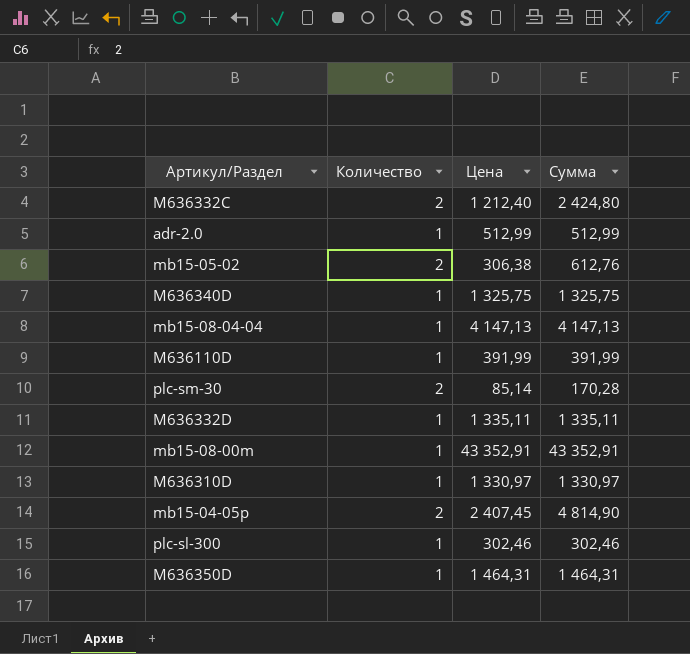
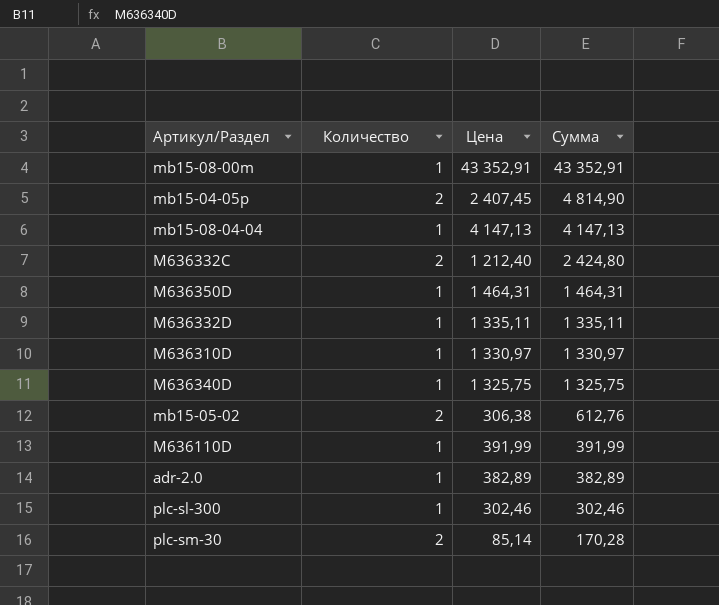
row order: none -> Сумма descending
adr-2.0 | Цена: 512,99 -> 382,89
adr-2.0 | Сумма: 512,99 -> 382,89

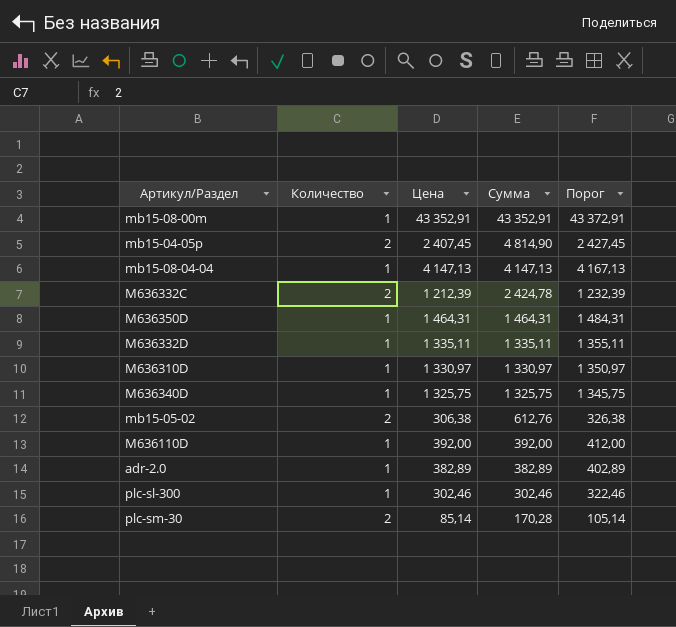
column Порог | formula: none -> [Цена] + 20
M636332C | Цена: 1 212,40 -> 1 212,39
M636332C | Сумма: 2 424,80 -> 2 424,78
M636110D | Цена: 391,99 -> 392,00
M636110D | Сумма: 391,99 -> 392,00

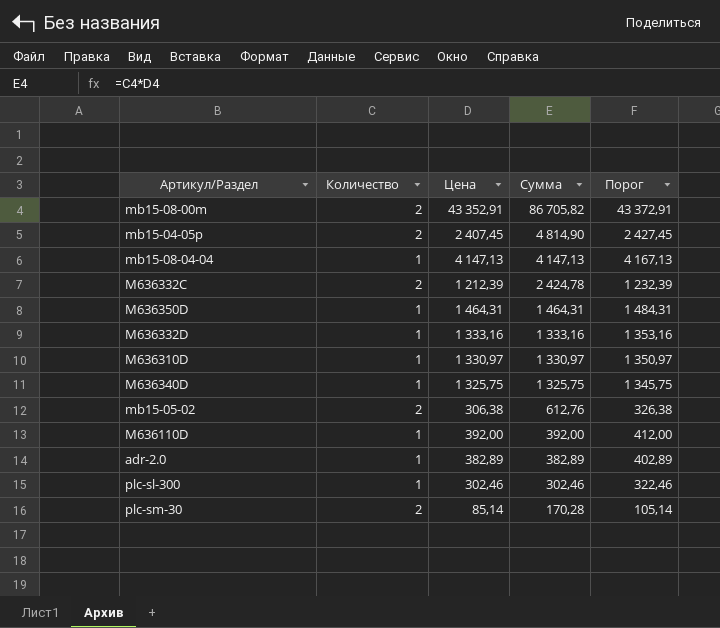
mb15-08-00m | Количество: 1 -> 2
mb15-08-00m | Сумма: 43 352,91 -> 86 705,82
M636332D | Цена: 1 335,11 -> 1 333,16
M636332D | Сумма: 1 335,11 -> 1 333,16
M636332D | Порог: 1 355,11 -> 1 353,16

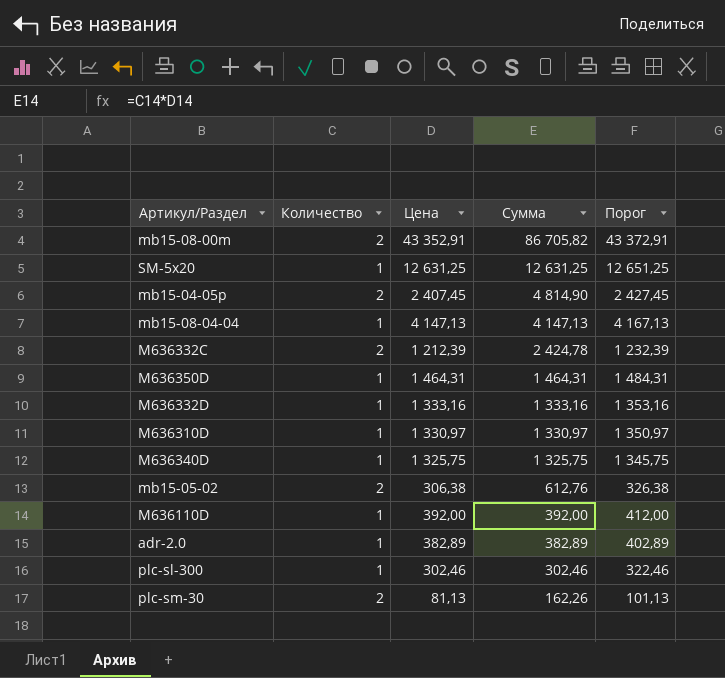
row SM-5x20: none -> 1 | 12 631,25 | 12 631,25 | 12 651,25
plc-sm-30 | Цена: 85,14 -> 81,13
plc-sm-30 | Сумма: 170,28 -> 162,26
plc-sm-30 | Порог: 105,14 -> 101,13

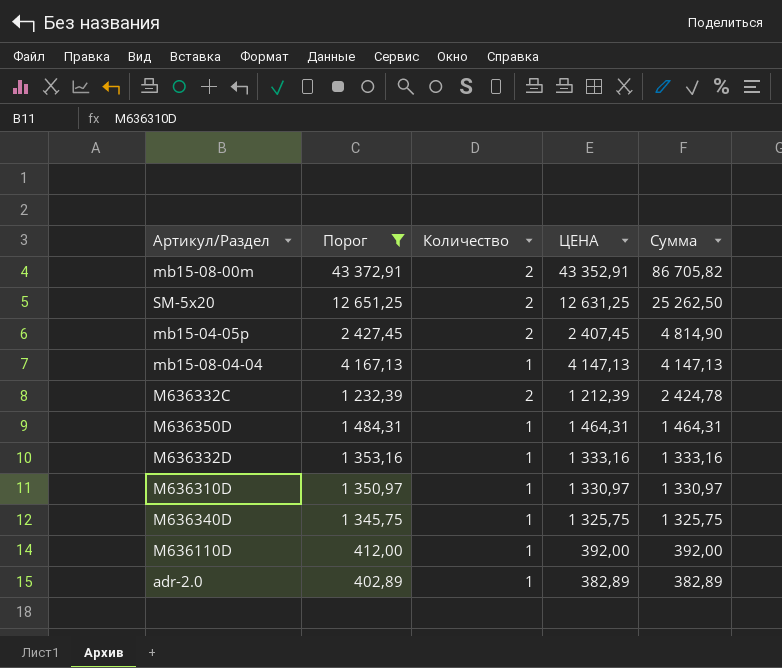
filter: none -> Порог >= 402,89
column Порог | position: 5 -> 2
column name: Цена -> ЦЕНА
SM-5x20 | Количество: 1 -> 2
SM-5x20 | Сумма: 12 631,25 -> 25 262,50

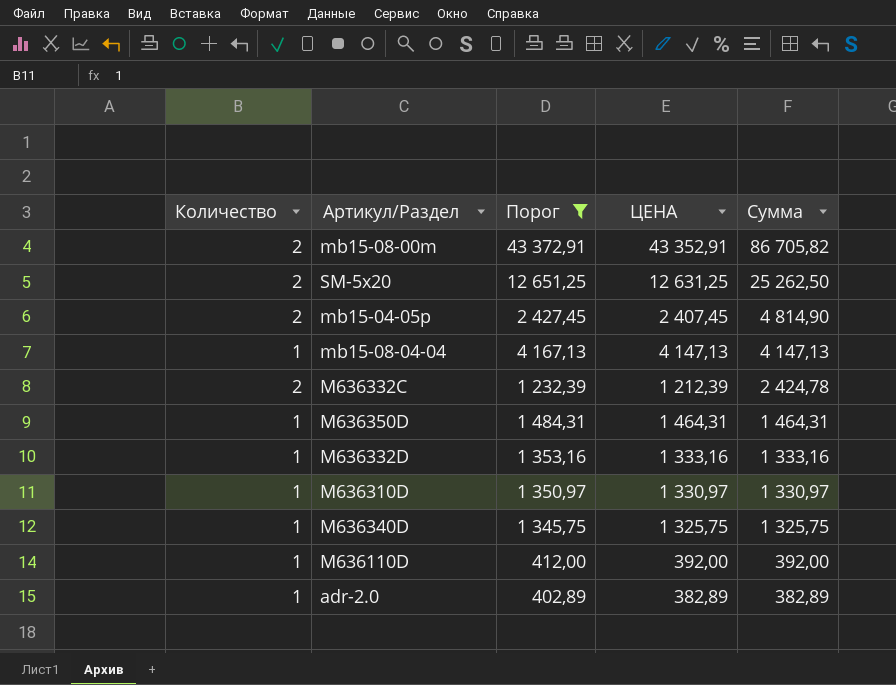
column Количество | position: 3 -> 1

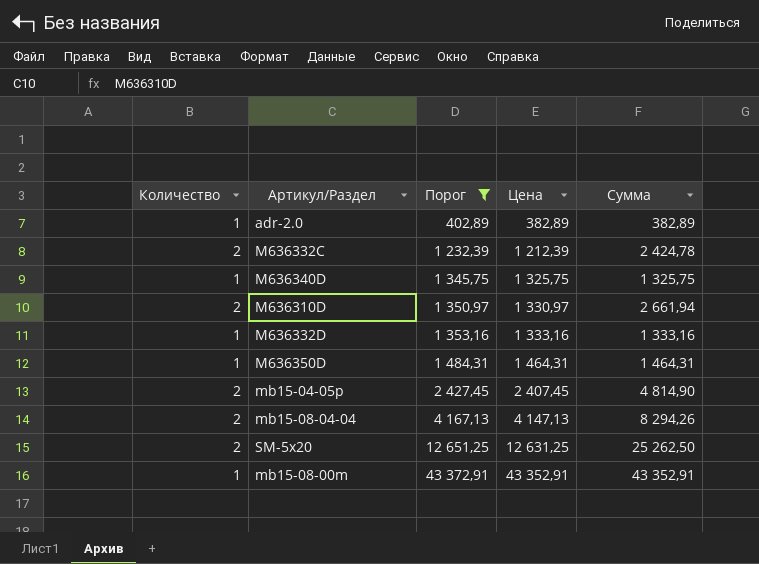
row order: Сумма descending -> Порог ascending
column name: ЦЕНА -> Цена
row M636110D: 1 | 412,00 | 392,00 | 392,00 -> none
M636310D | Количество: 1 -> 2
M636310D | Сумма: 1 330,97 -> 2 661,94
mb15-08-04-04 | Количество: 1 -> 2
mb15-08-04-04 | Сумма: 4 147,13 -> 8 294,26
mb15-08-00m | Количество: 2 -> 1
mb15-08-00m | Сумма: 86 705,82 -> 43 352,91

